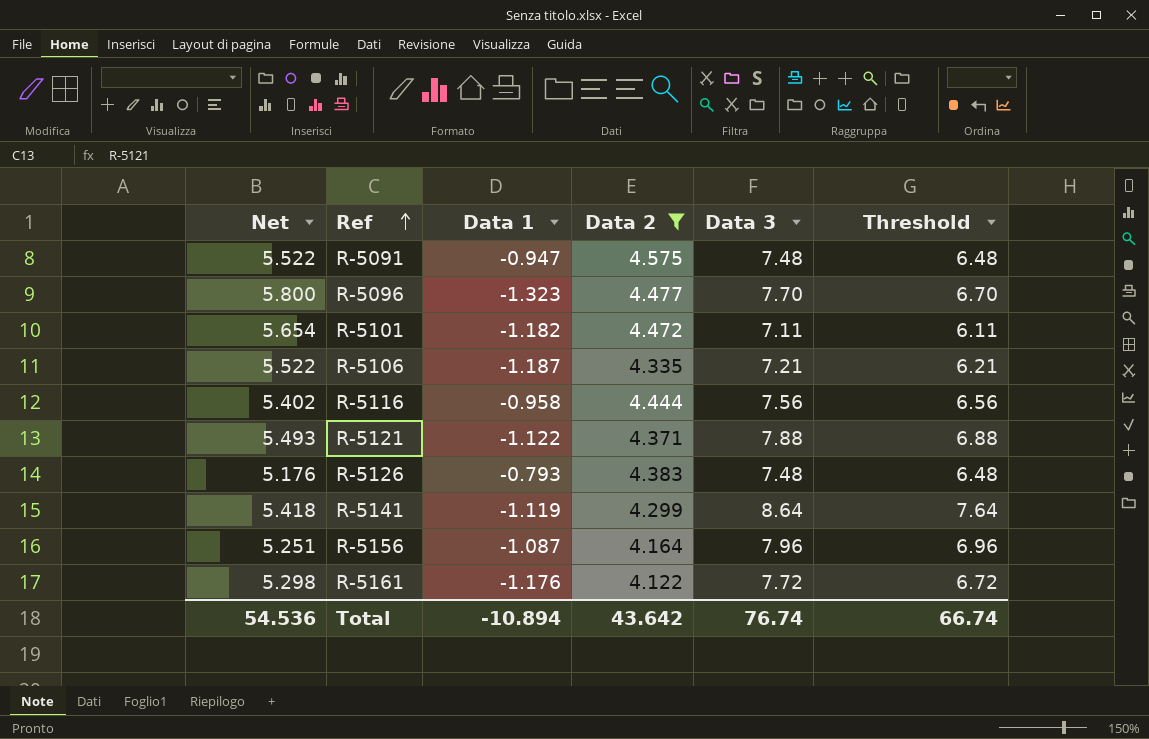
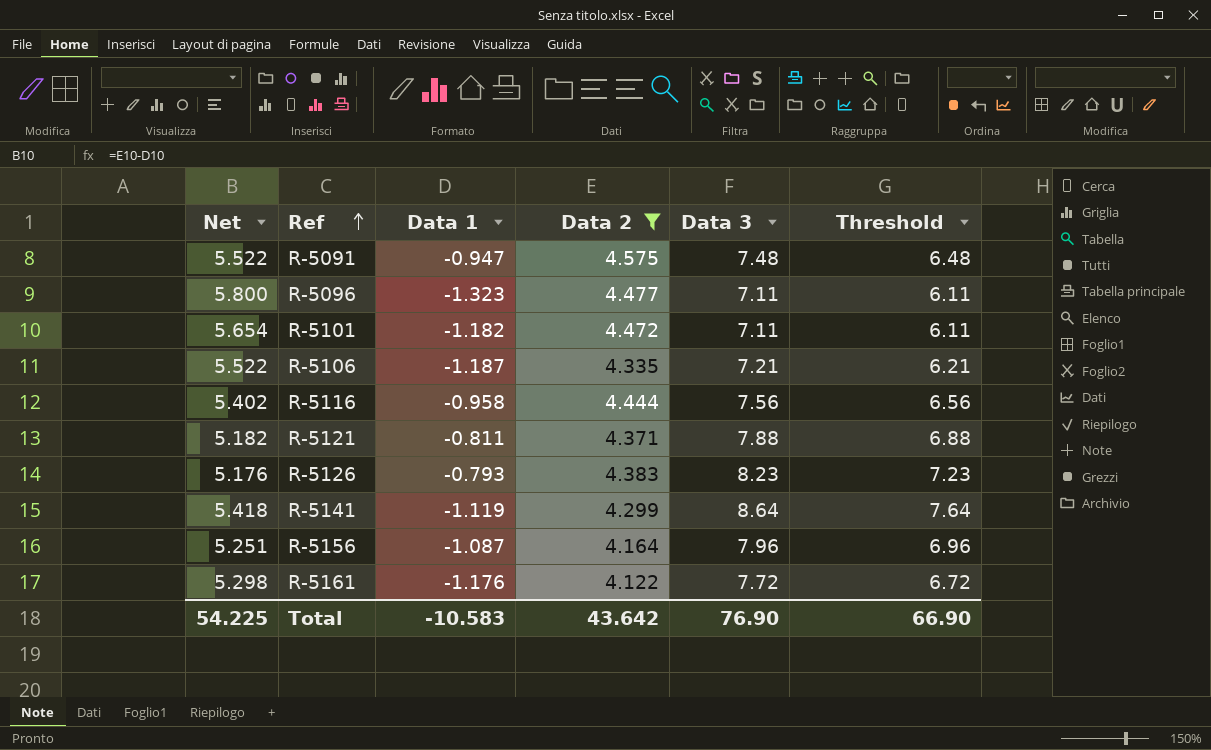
R-5096 | Data 3: 7.70 -> 7.11
R-5096 | Threshold: 6.70 -> 6.11
R-5121 | Net: 5.493 -> 5.182
R-5121 | Data 1: -1.122 -> -0.811
R-5126 | Data 3: 7.48 -> 8.23
R-5126 | Threshold: 6.48 -> 7.23
Total | Net: 54.536 -> 54.225
Total | Data 1: -10.894 -> -10.583
Total | Data 3: 76.74 -> 76.90
Total | Threshold: 66.74 -> 66.90

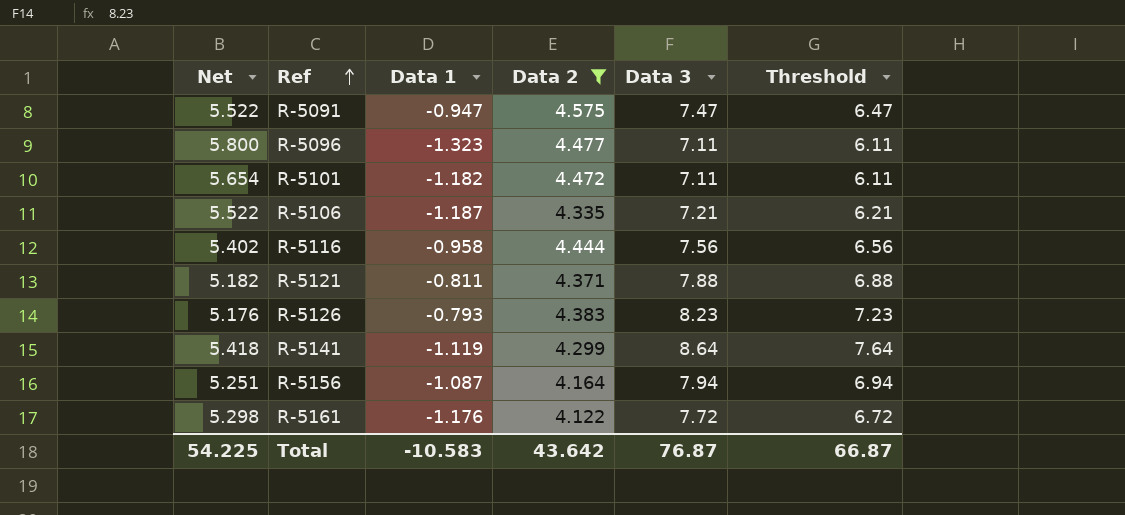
R-5091 | Data 3: 7.48 -> 7.47
R-5091 | Threshold: 6.48 -> 6.47
R-5156 | Data 3: 7.96 -> 7.94
R-5156 | Threshold: 6.96 -> 6.94
Total | Data 3: 76.90 -> 76.87
Total | Threshold: 66.90 -> 66.87

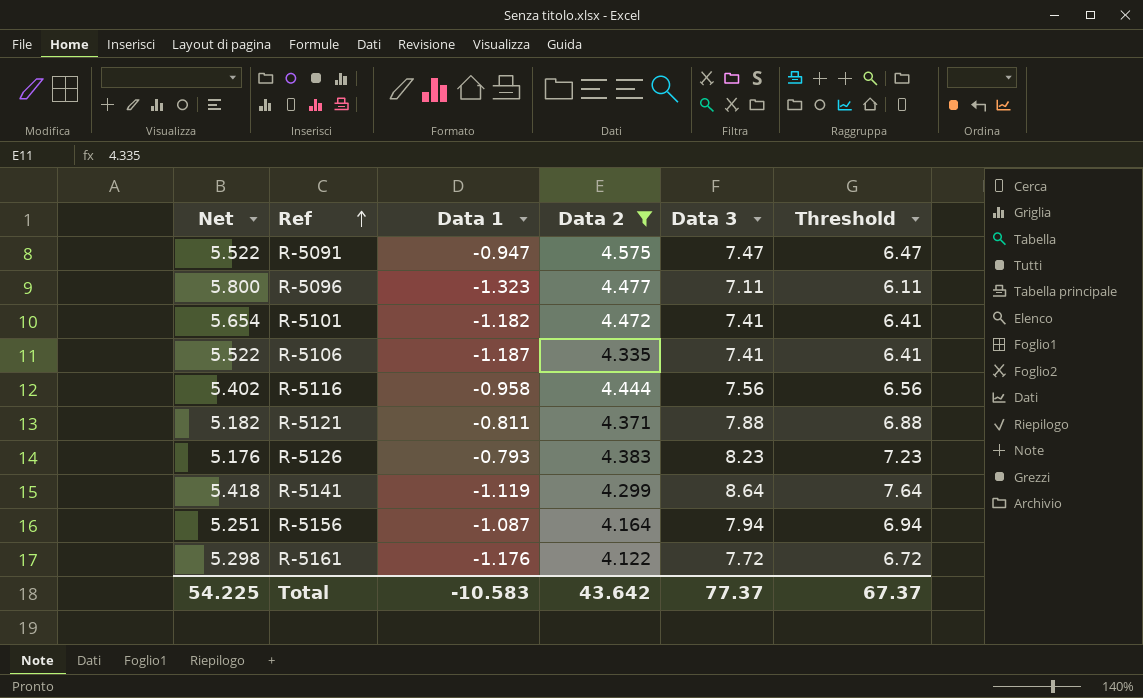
R-5101 | Data 3: 7.11 -> 7.41
R-5101 | Threshold: 6.11 -> 6.41
R-5106 | Data 3: 7.21 -> 7.41
R-5106 | Threshold: 6.21 -> 6.41
Total | Data 3: 76.87 -> 77.37
Total | Threshold: 66.87 -> 67.37

